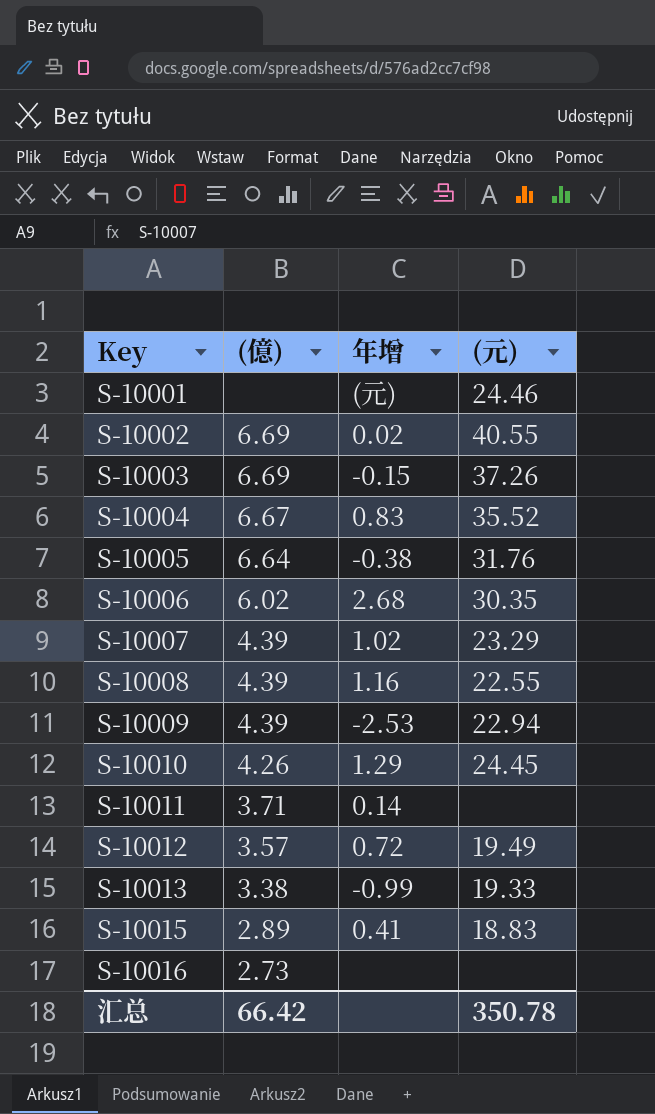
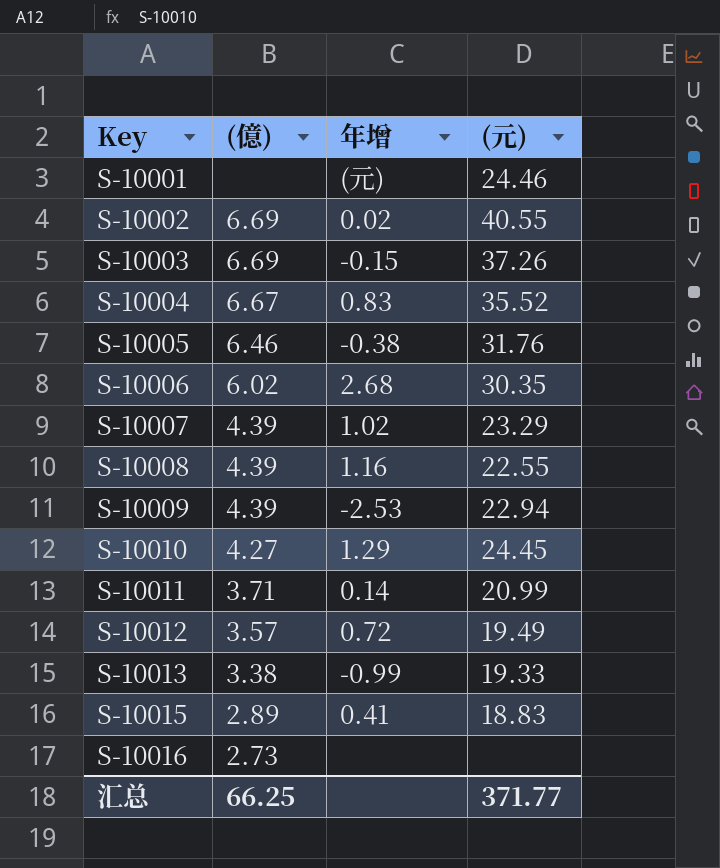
S-10005 | (億): 6.64 -> 6.46
S-10010 | (億): 4.26 -> 4.27
S-10011 | (元): none -> 20.99
汇总 | (億): 66.42 -> 66.25
汇总 | (元): 350.78 -> 371.77

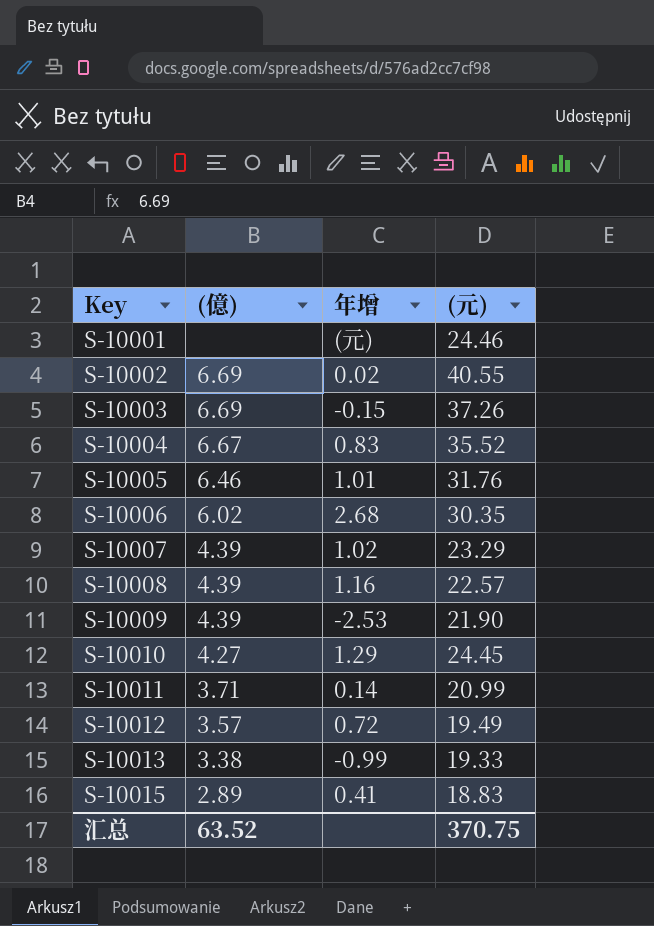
row S-10016: 2.73 | none | none -> none
S-10005 | 年增: -0.38 -> 1.01
S-10008 | (元): 22.55 -> 22.57
S-10009 | (元): 22.94 -> 21.90
汇总 | (億): 66.25 -> 63.52
汇总 | (元): 371.77 -> 370.75

